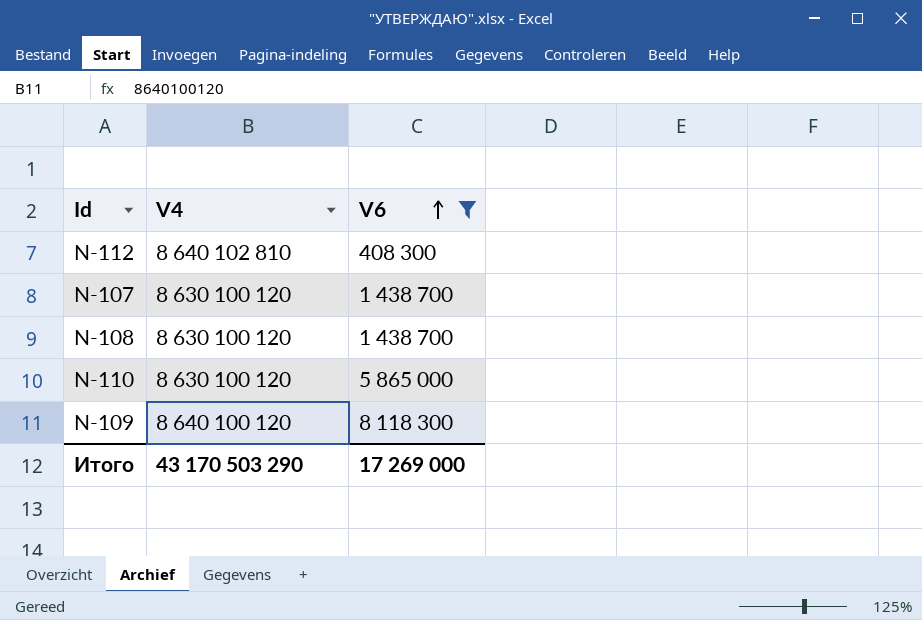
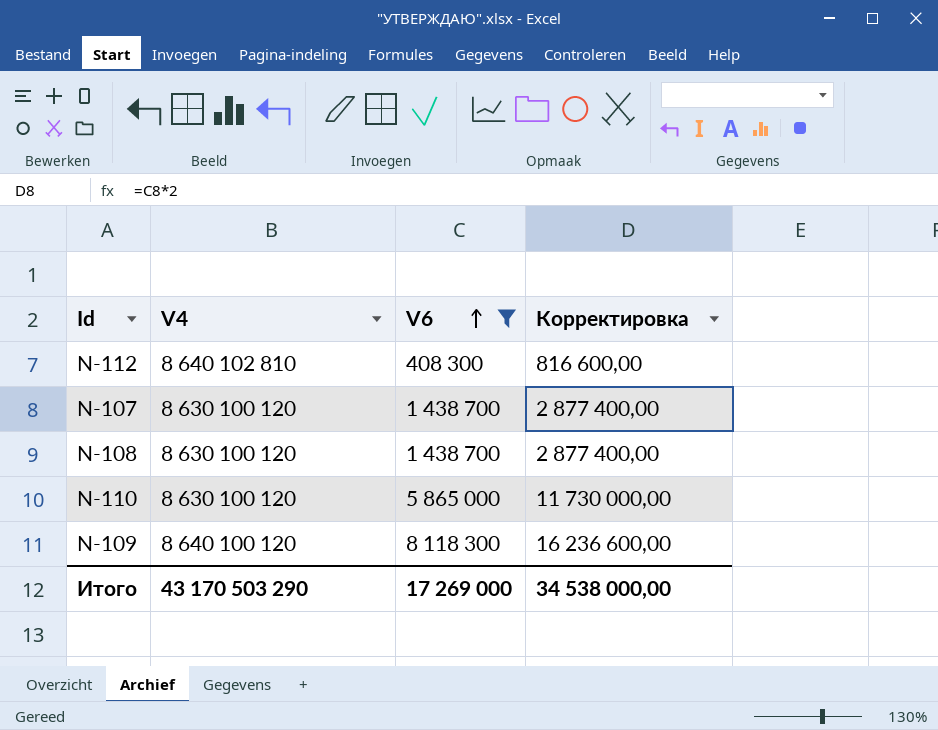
column Корректировка | formula: none -> [V6] * 2

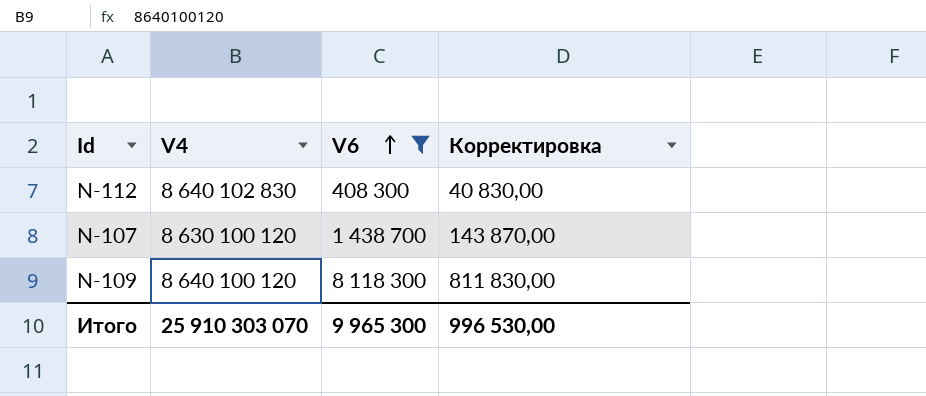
column Корректировка | formula: [V6] * 2 -> [V6] * 0,1
row N-108: 8 630 100 120 | 1 438 700 | 2 877 400,00 -> none
row N-110: 8 630 100 120 | 5 865 000 | 11 730 000,00 -> none
N-112 | V4: 8 640 102 810 -> 8 640 102 830
Итого | V4: 43 170 503 290 -> 25 910 303 070
Итого | V6: 17 269 000 -> 9 965 300
Итого | Корректировка: 34 538 000,00 -> 996 530,00

